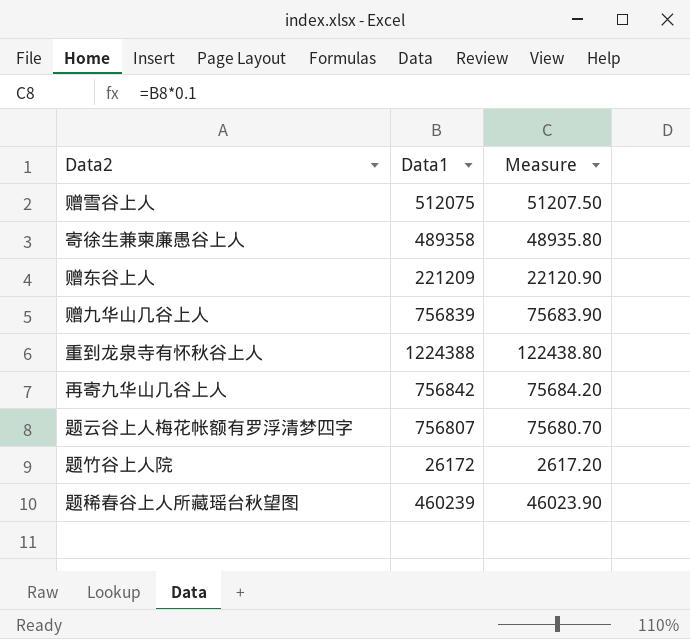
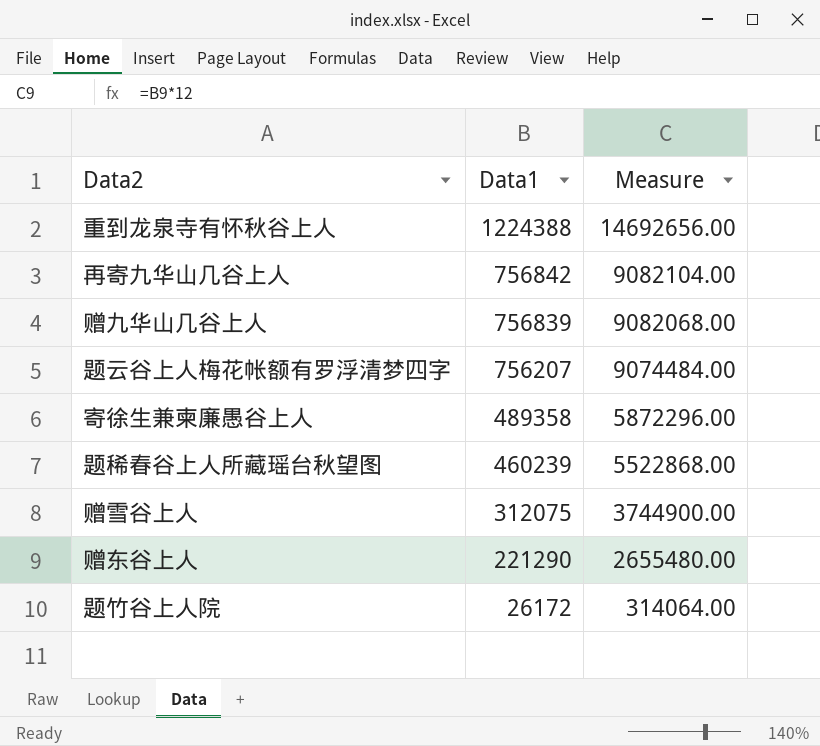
row order: none -> Data1 descending
column Measure | formula: [Data1] * 0.1 -> [Data1] * 12
题云谷上人梅花帐额有罗浮清梦四字 | Data1: 756807 -> 756207
赠雪谷上人 | Data1: 512075 -> 312075
赠东谷上人 | Data1: 221209 -> 221290

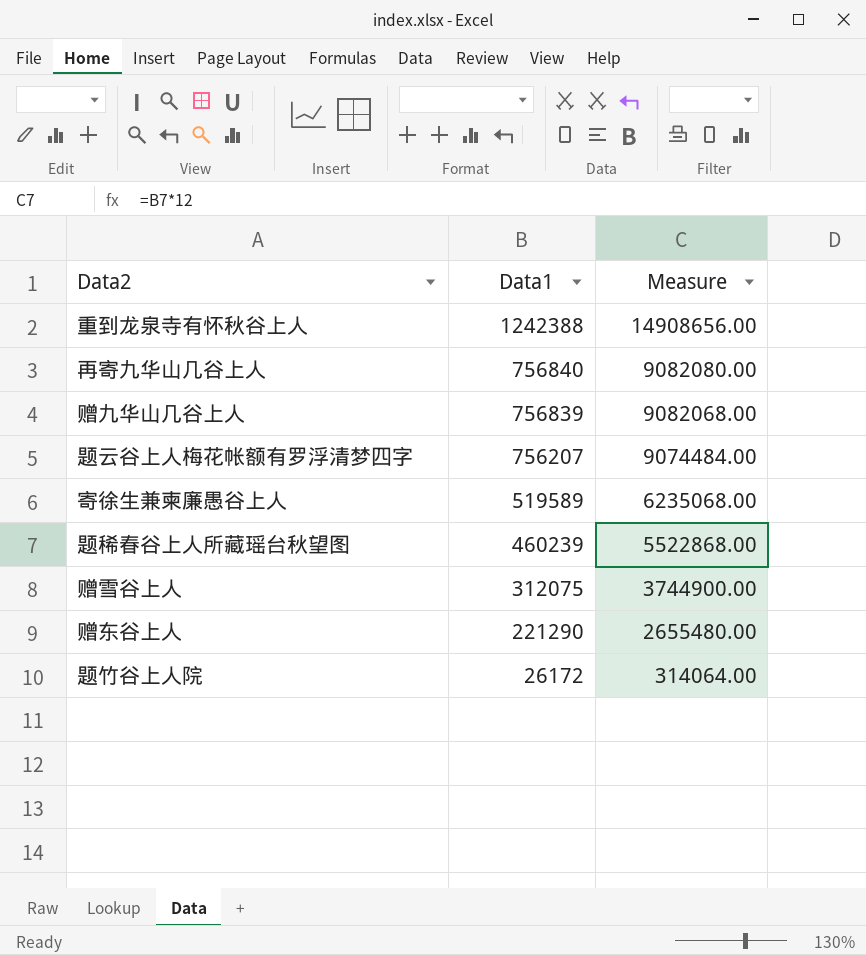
重到龙泉寺有怀秋谷上人 | Data1: 1224388 -> 1242388
重到龙泉寺有怀秋谷上人 | Measure: 14692656.00 -> 14908656.00
再寄九华山几谷上人 | Data1: 756842 -> 756840
再寄九华山几谷上人 | Measure: 9082104.00 -> 9082080.00
寄徐生兼柬廉愚谷上人 | Data1: 489358 -> 519589
寄徐生兼柬廉愚谷上人 | Measure: 5872296.00 -> 6235068.00

